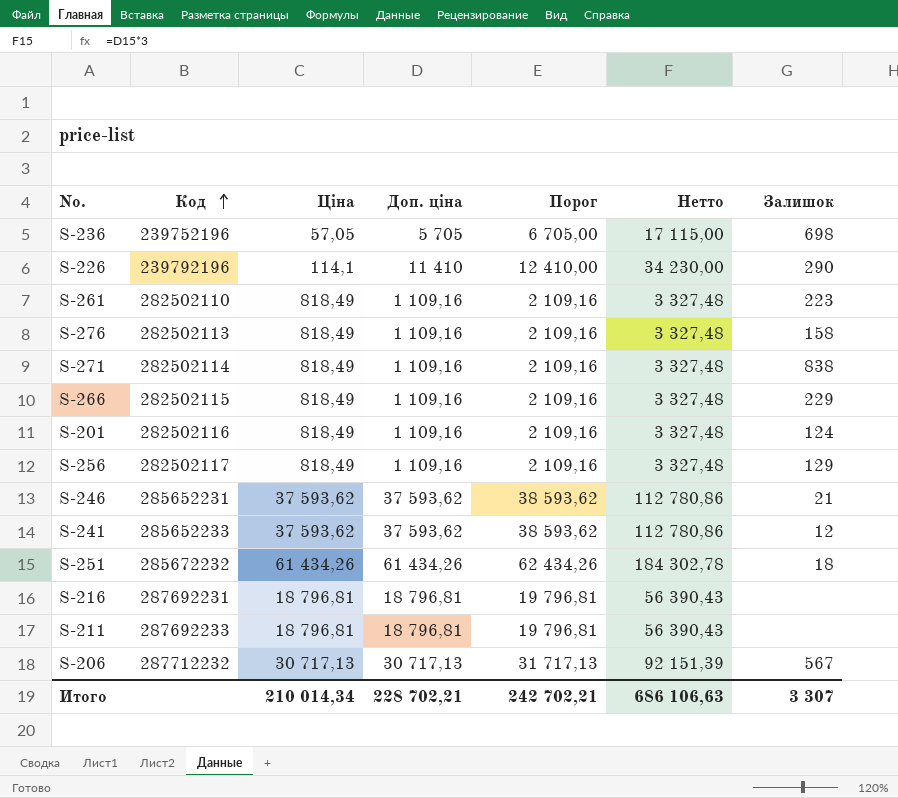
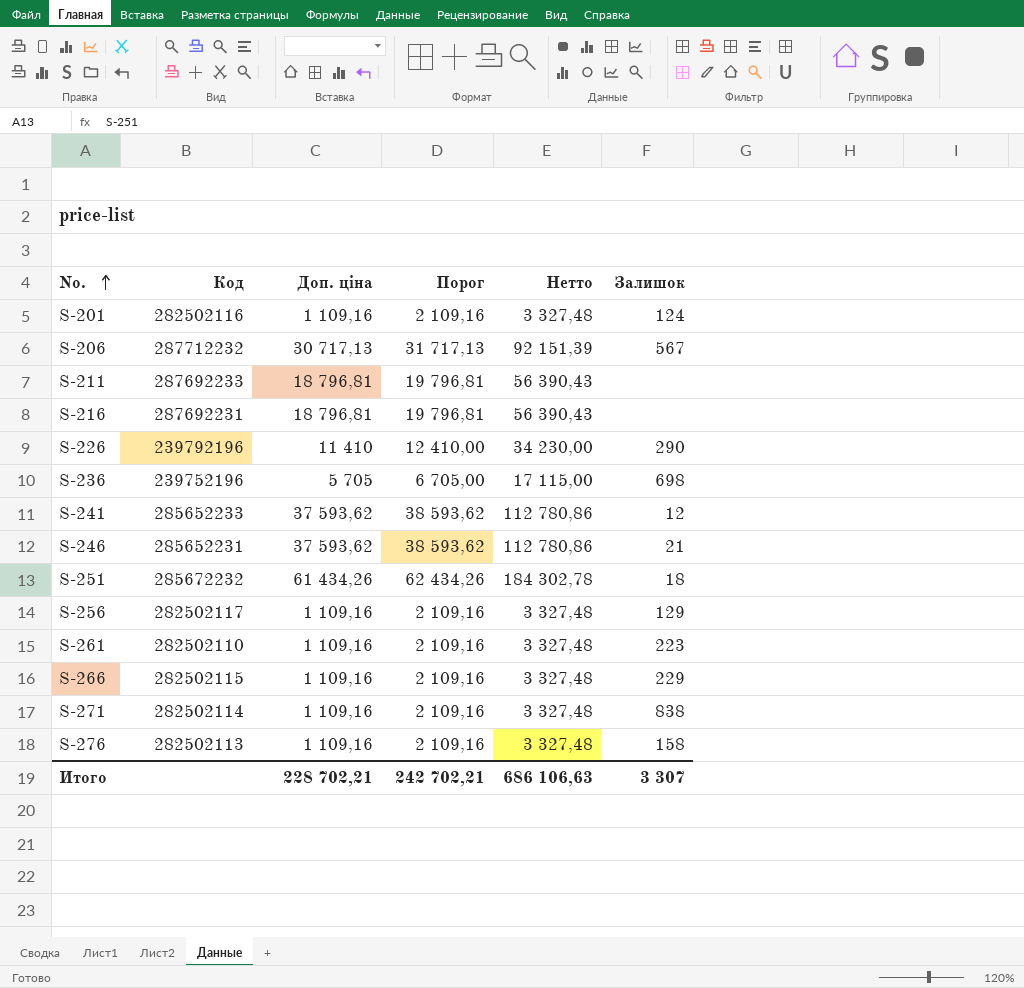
row order: Код ascending -> No. ascending
column Ціна | position: 3 -> none

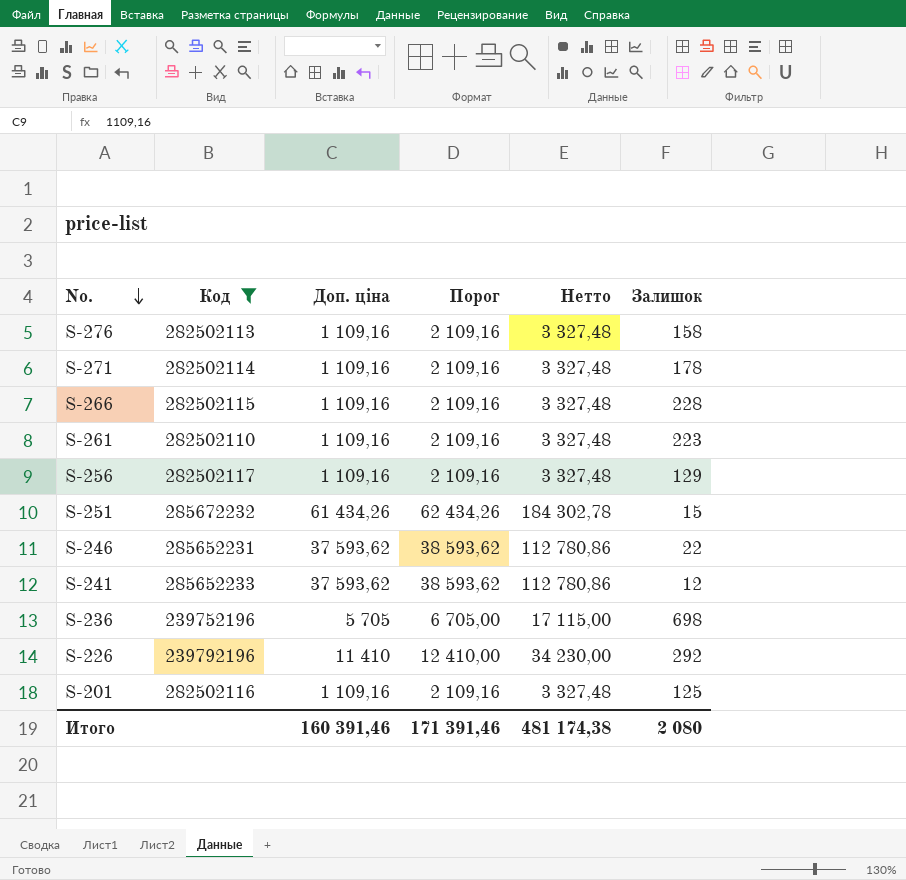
filter: none -> Код <= 285672232
row order: No. ascending -> No. descending
S-271 | Залишок: 838 -> 178
S-266 | Залишок: 229 -> 228
S-251 | Залишок: 18 -> 15
S-246 | Залишок: 21 -> 22
S-226 | Залишок: 290 -> 292
S-201 | Залишок: 124 -> 125
Итого | Доп. ціна: 228 702,21 -> 160 391,46
Итого | Порог: 242 702,21 -> 171 391,46
Итого | Нетто: 686 106,63 -> 481 174,38
Итого | Залишок: 3 307 -> 2 080

